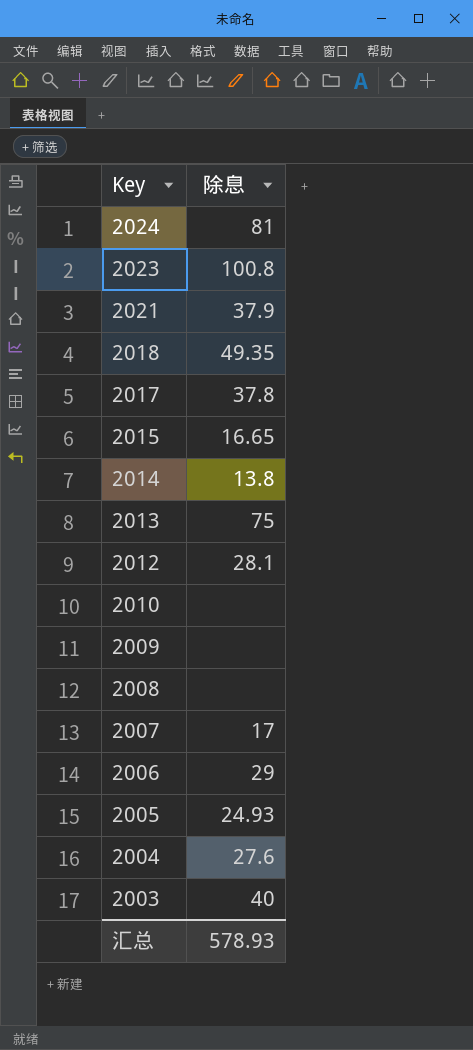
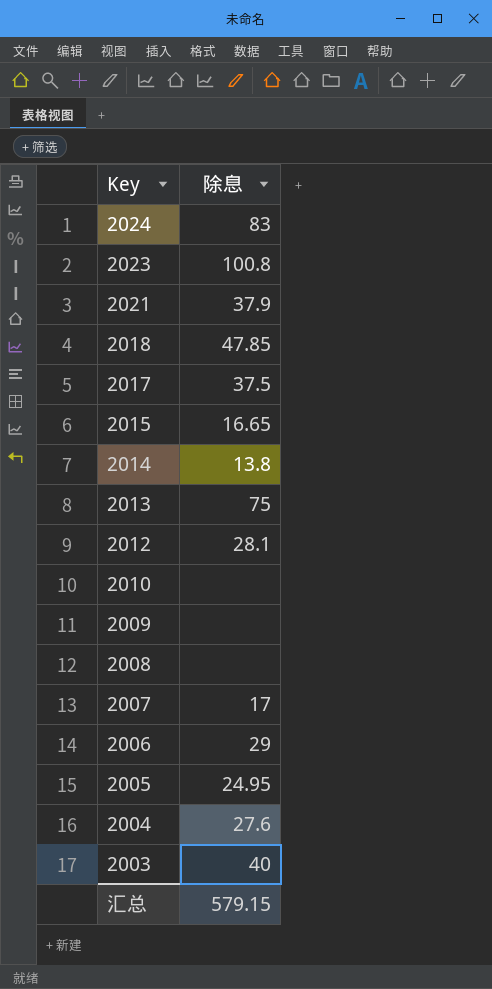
2024 | 除息: 81 -> 83
2018 | 除息: 49.35 -> 47.85
2017 | 除息: 37.8 -> 37.5
2005 | 除息: 24.93 -> 24.95
汇总 | 除息: 578.93 -> 579.15

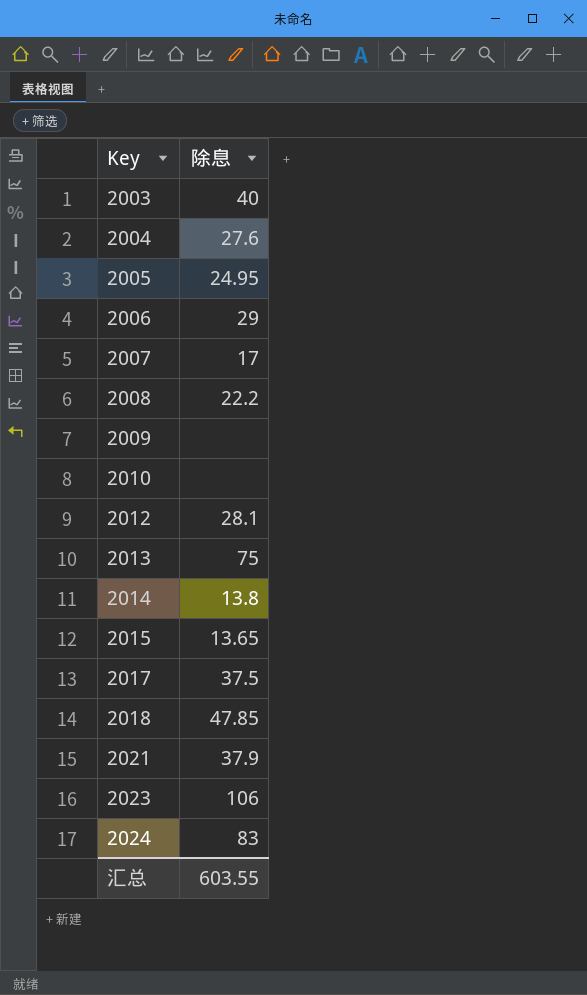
row order: Key descending -> Key ascending
2008 | 除息: none -> 22.2
2015 | 除息: 16.65 -> 13.65
2023 | 除息: 100.8 -> 106
汇总 | 除息: 579.15 -> 603.55

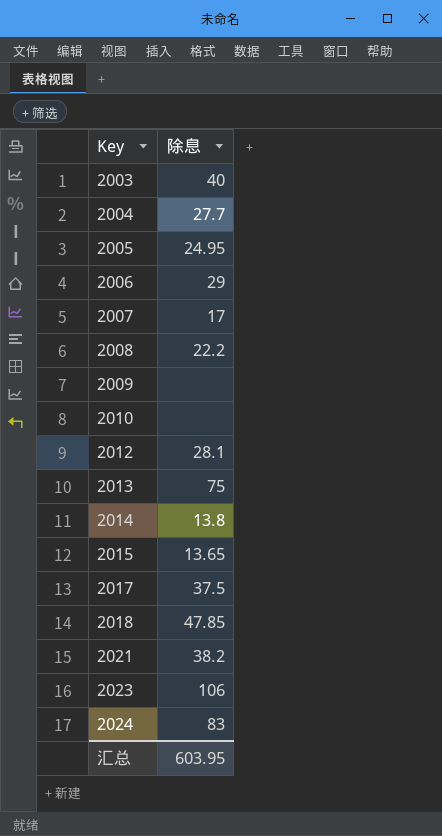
2004 | 除息: 27.6 -> 27.7
2021 | 除息: 37.9 -> 38.2
汇总 | 除息: 603.55 -> 603.95

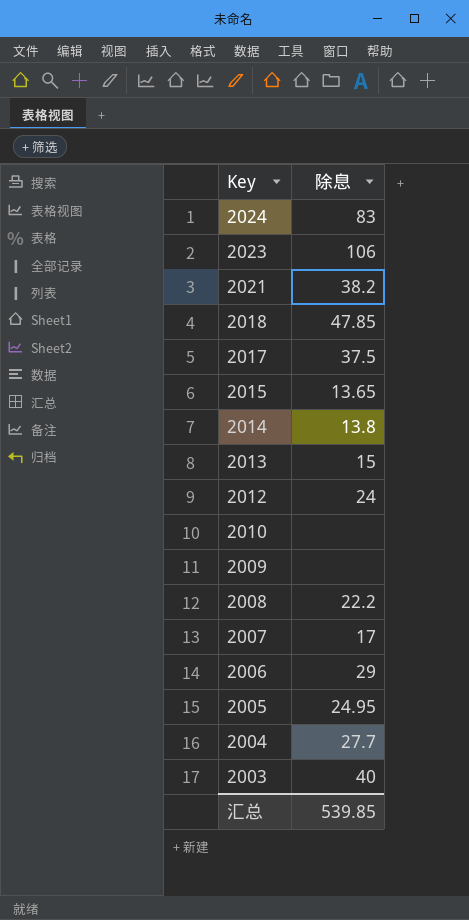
row order: Key ascending -> Key descending
2013 | 除息: 75 -> 15
2012 | 除息: 28.1 -> 24
汇总 | 除息: 603.95 -> 539.85

